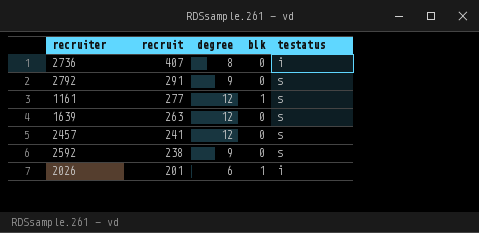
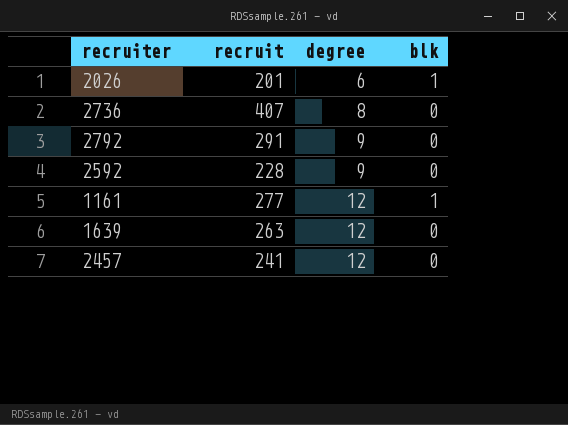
row order: recruit descending -> degree ascending
column testatus | position: 5 -> none
2592 | recruit: 238 -> 228

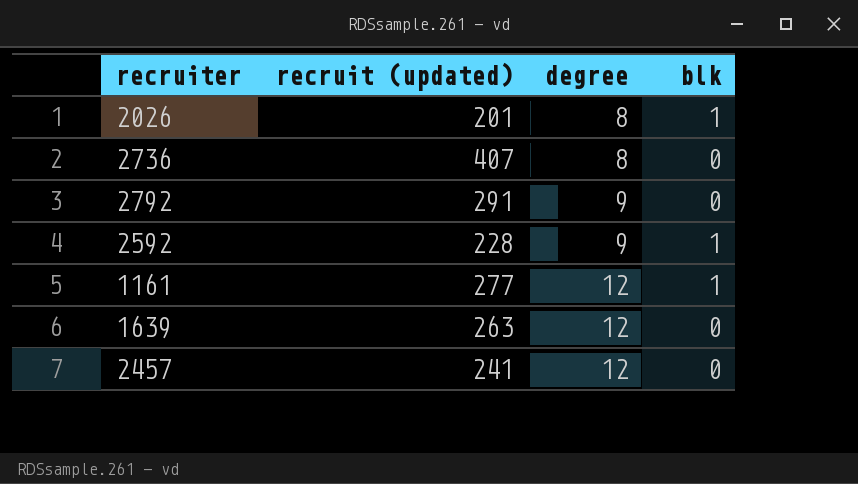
column name: recruit -> recruit (updated)
2026 | degree: 6 -> 8
2592 | blk: 0 -> 1

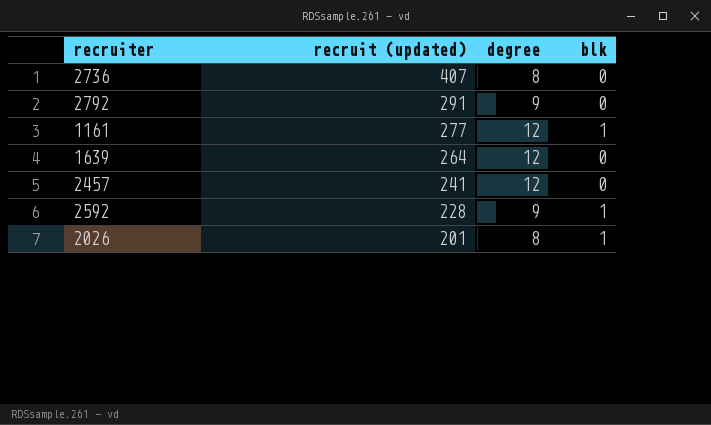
row order: degree ascending -> recruit (updated) descending
1639 | recruit (updated): 263 -> 264

